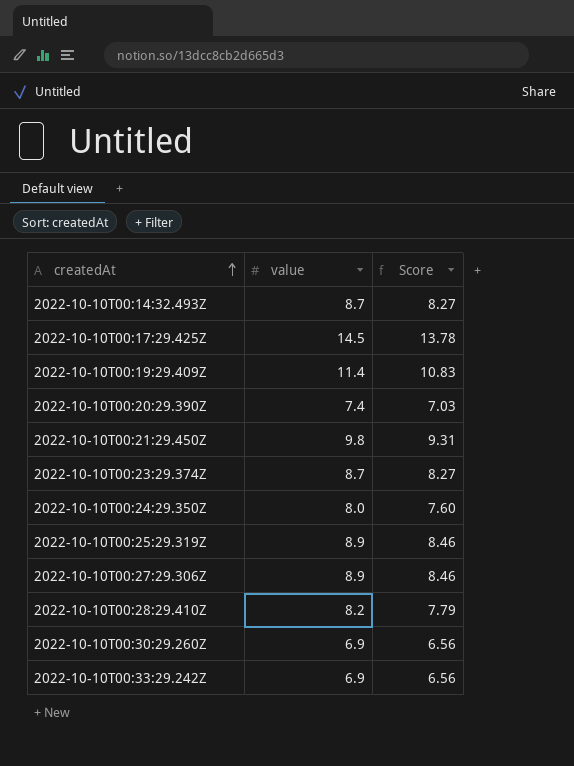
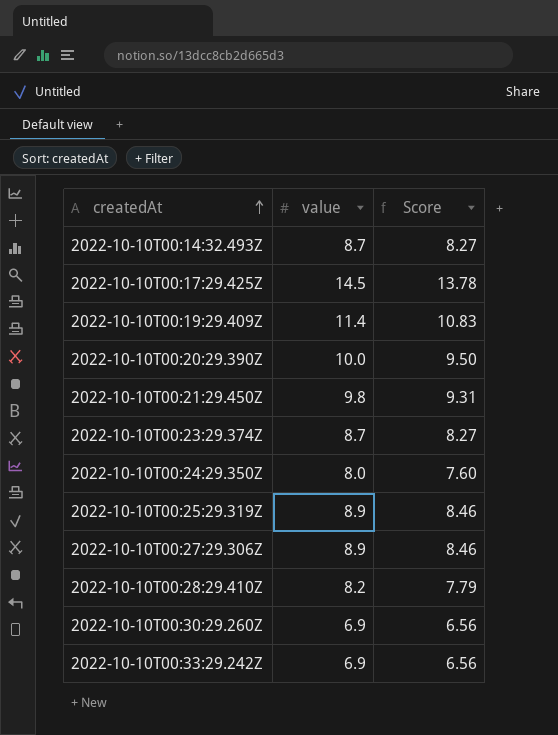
2022-10-10T00:20:29.390Z | value: 7.4 -> 10.0
2022-10-10T00:20:29.390Z | Score: 7.03 -> 9.50

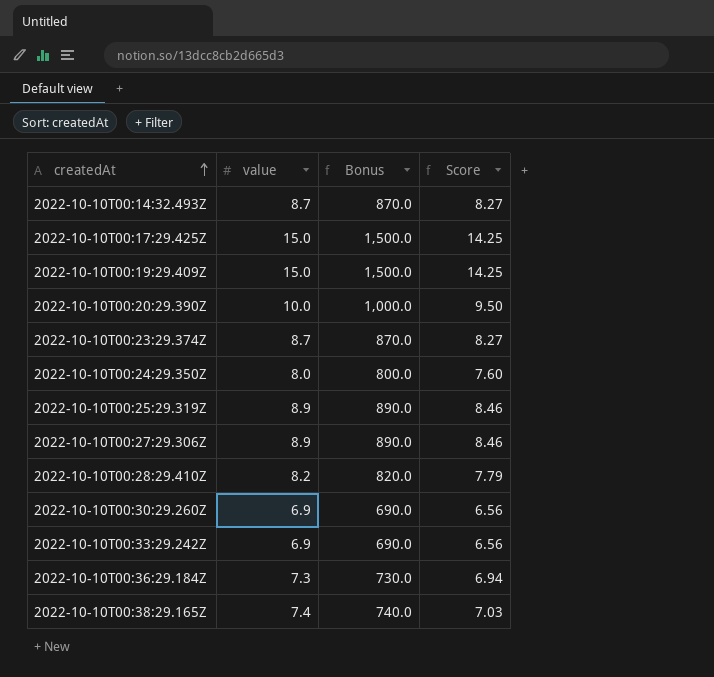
column Bonus | formula: none -> [value] * 100
row 2022-10-10T00:21:29.450Z: 9.8 | 9.31 -> none
2022-10-10T00:17:29.425Z | value: 14.5 -> 15.0
2022-10-10T00:17:29.425Z | Score: 13.78 -> 14.25
2022-10-10T00:19:29.409Z | value: 11.4 -> 15.0
2022-10-10T00:19:29.409Z | Score: 10.83 -> 14.25
row 2022-10-10T00:36:29.184Z: none -> 7.3 | 730.0 | 6.94
row 2022-10-10T00:38:29.165Z: none -> 7.4 | 740.0 | 7.03

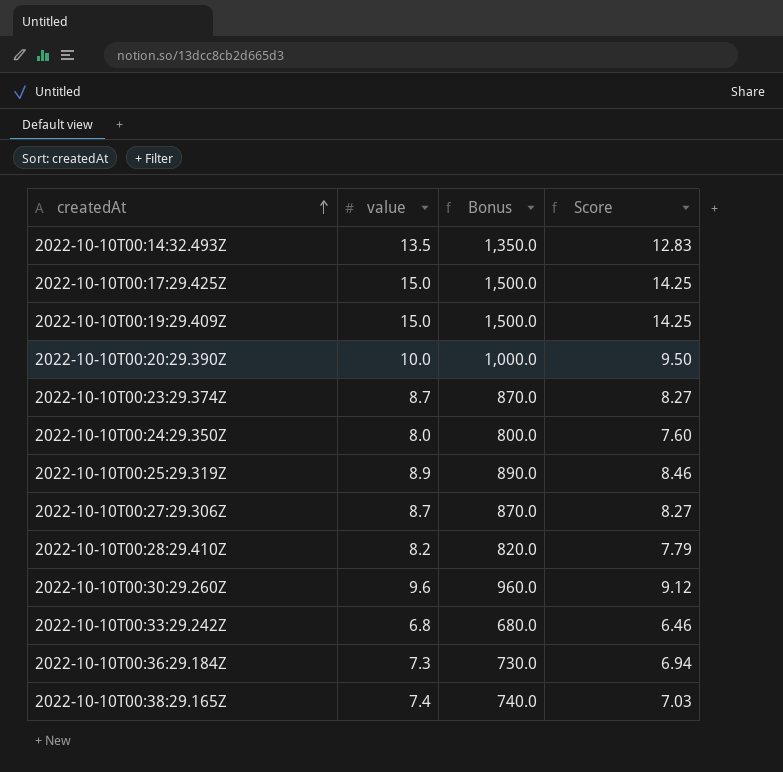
2022-10-10T00:14:32.493Z | value: 8.7 -> 13.5
2022-10-10T00:14:32.493Z | Bonus: 870.0 -> 1,350.0
2022-10-10T00:14:32.493Z | Score: 8.27 -> 12.83
2022-10-10T00:27:29.306Z | value: 8.9 -> 8.7
2022-10-10T00:27:29.306Z | Bonus: 890.0 -> 870.0
2022-10-10T00:27:29.306Z | Score: 8.46 -> 8.27
2022-10-10T00:30:29.260Z | value: 6.9 -> 9.6
2022-10-10T00:30:29.260Z | Bonus: 690.0 -> 960.0
2022-10-10T00:30:29.260Z | Score: 6.56 -> 9.12
2022-10-10T00:33:29.242Z | value: 6.9 -> 6.8
2022-10-10T00:33:29.242Z | Bonus: 690.0 -> 680.0
2022-10-10T00:33:29.242Z | Score: 6.56 -> 6.46

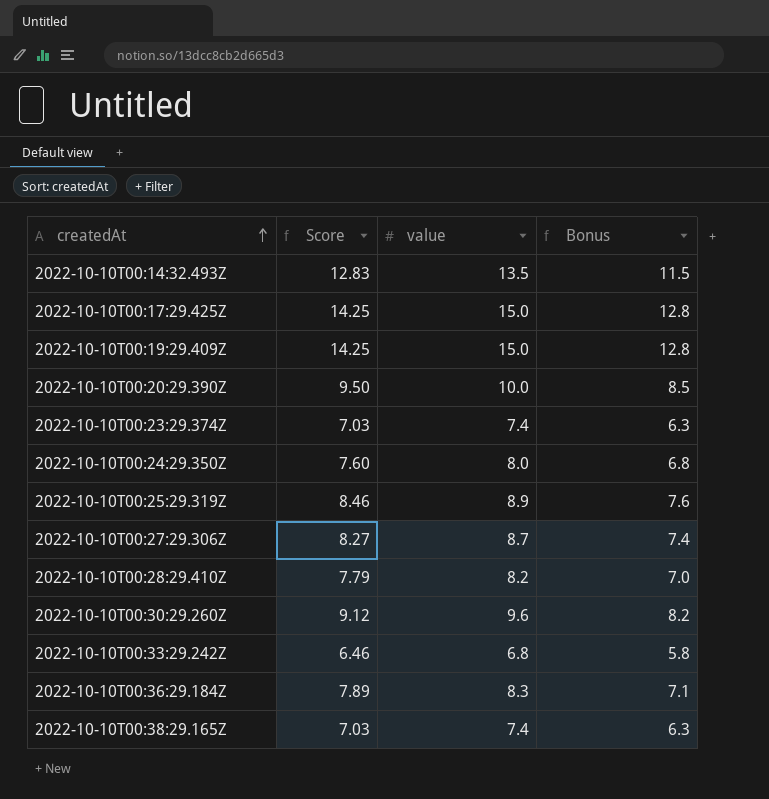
column Score | position: 4 -> 2
column Bonus | formula: [value] * 100 -> [value] * 0.85
2022-10-10T00:23:29.374Z | Score: 8.27 -> 7.03
2022-10-10T00:23:29.374Z | value: 8.7 -> 7.4
2022-10-10T00:36:29.184Z | Score: 6.94 -> 7.89
2022-10-10T00:36:29.184Z | value: 7.3 -> 8.3

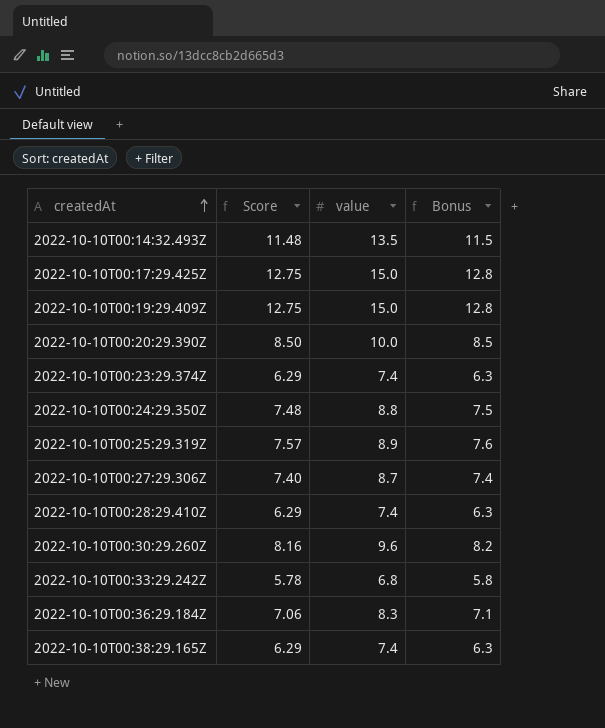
column Score | formula: [value] * 0.95 -> [value] * 0.85
2022-10-10T00:24:29.350Z | value: 8.0 -> 8.8
2022-10-10T00:24:29.350Z | Bonus: 6.8 -> 7.5
2022-10-10T00:28:29.410Z | value: 8.2 -> 7.4
2022-10-10T00:28:29.410Z | Bonus: 7.0 -> 6.3

